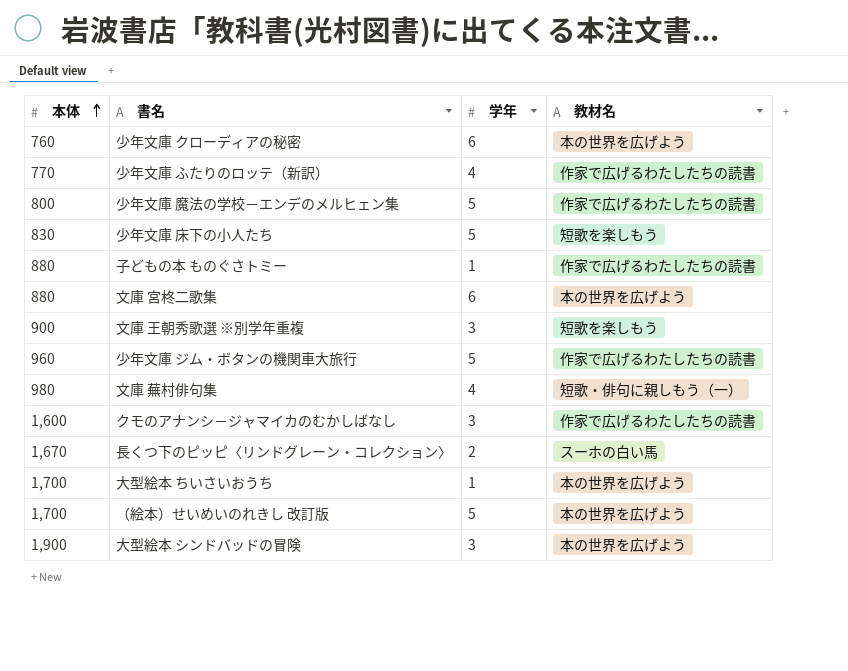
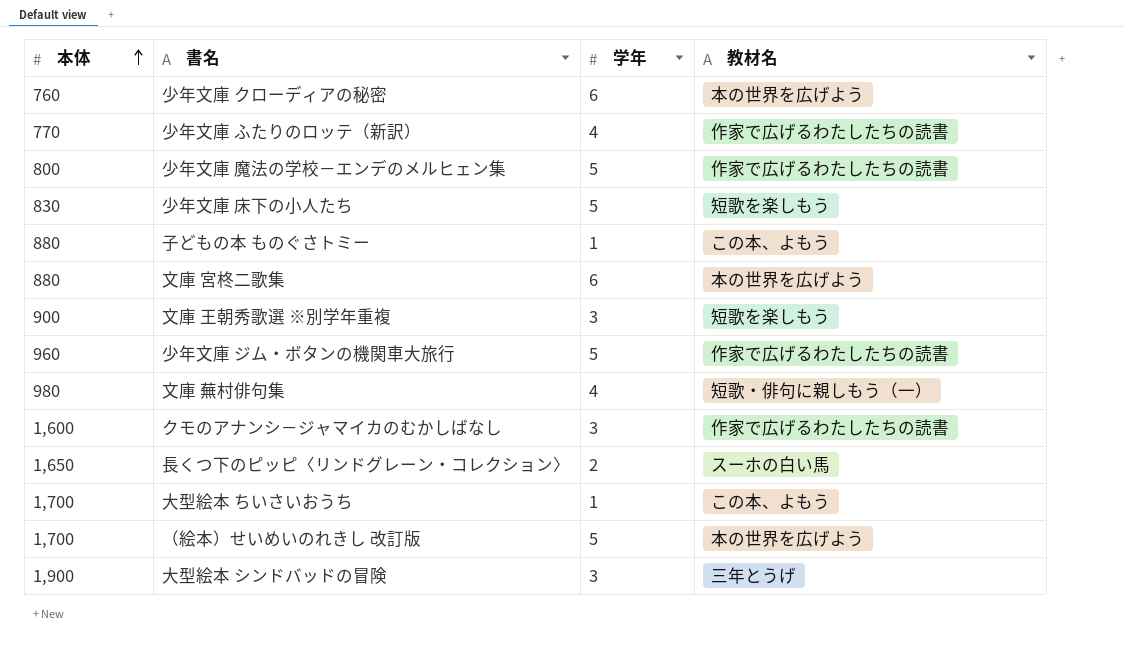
子どもの本 ものぐさトミー | 教材名: 作家で広げるわたしたちの読書 -> この本、よもう
長くつ下のピッピ〈リンドグレーン・コレクション〉 | 本体: 1,670 -> 1,650
大型絵本 ちいさいおうち | 教材名: 本の世界を広げよう -> この本、よもう
大型絵本 シンドバッドの冒険 | 教材名: 本の世界を広げよう -> 三年とうげ

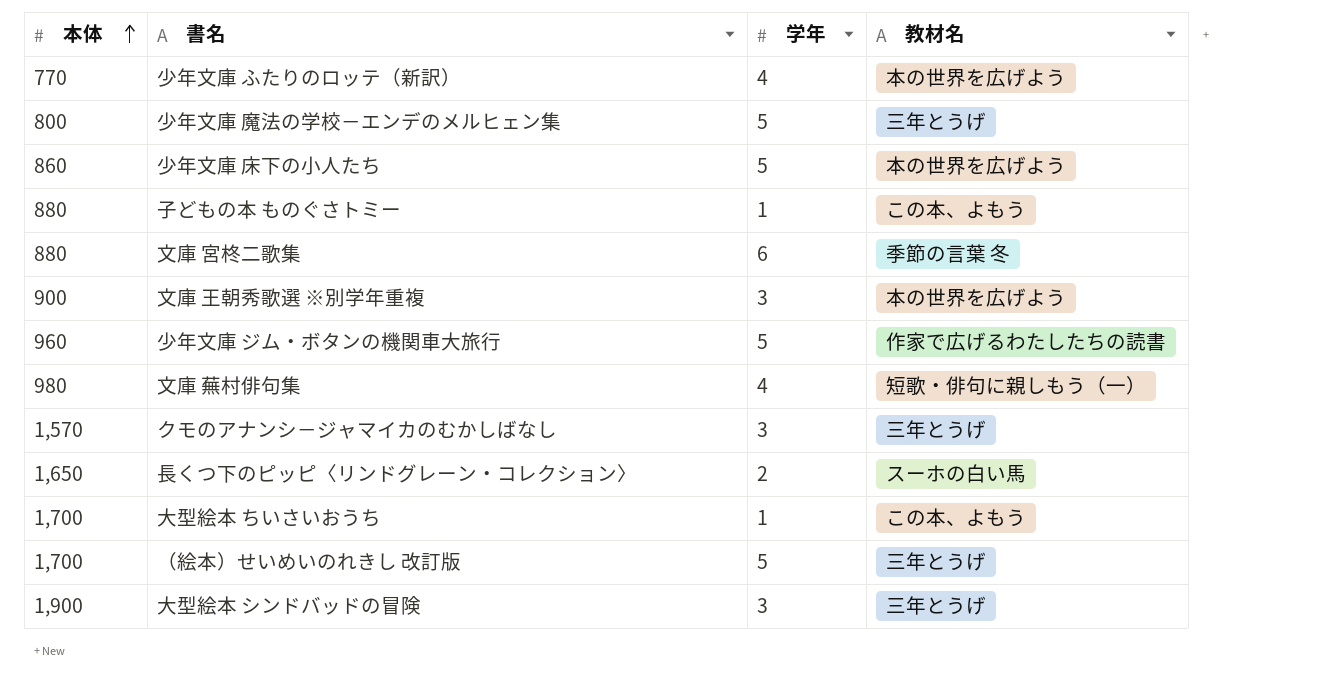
row 少年文庫 クローディアの秘密: 760 | 6 | 本の世界を広げよう -> none
少年文庫 ふたりのロッテ（新訳） | 教材名: 作家で広げるわたしたちの読書 -> 本の世界を広げよう
少年文庫 魔法の学校－エンデのメルヒェン集 | 教材名: 作家で広げるわたしたちの読書 -> 三年とうげ
少年文庫 床下の小人たち | 本体: 830 -> 860
少年文庫 床下の小人たち | 教材名: 短歌を楽しもう -> 本の世界を広げよう
文庫 宮柊二歌集 | 教材名: 本の世界を広げよう -> 季節の言葉 冬
文庫 王朝秀歌選 ※別学年重複 | 教材名: 短歌を楽しもう -> 本の世界を広げよう
クモのアナンシ－ジャマイカのむかしばなし | 本体: 1,600 -> 1,570
クモのアナンシ－ジャマイカのむかしばなし | 教材名: 作家で広げるわたしたちの読書 -> 三年とうげ
（絵本）せいめいのれきし 改訂版 | 教材名: 本の世界を広げよう -> 三年とうげ

